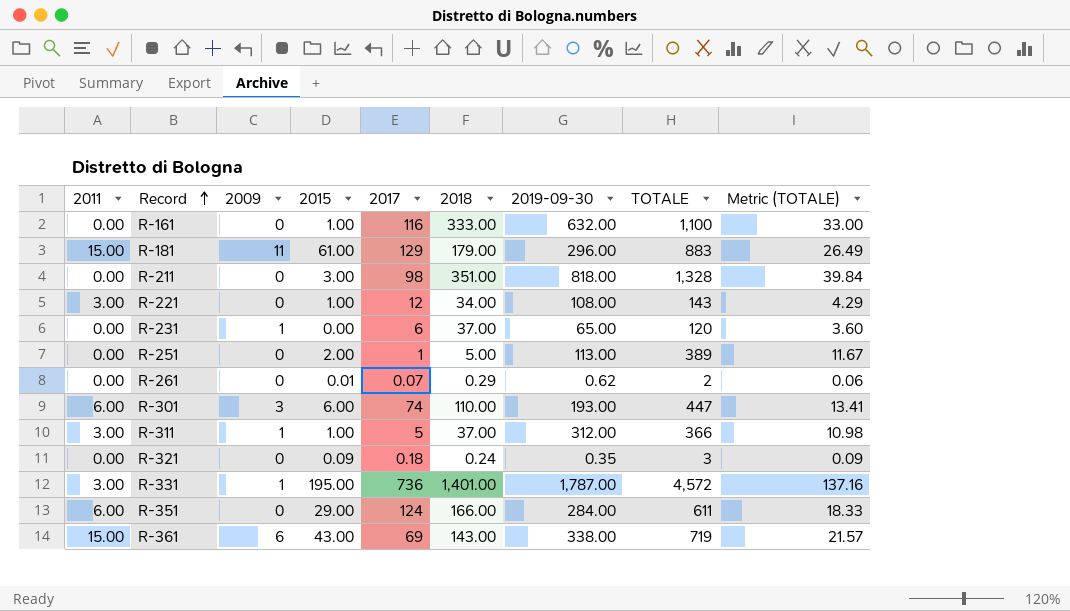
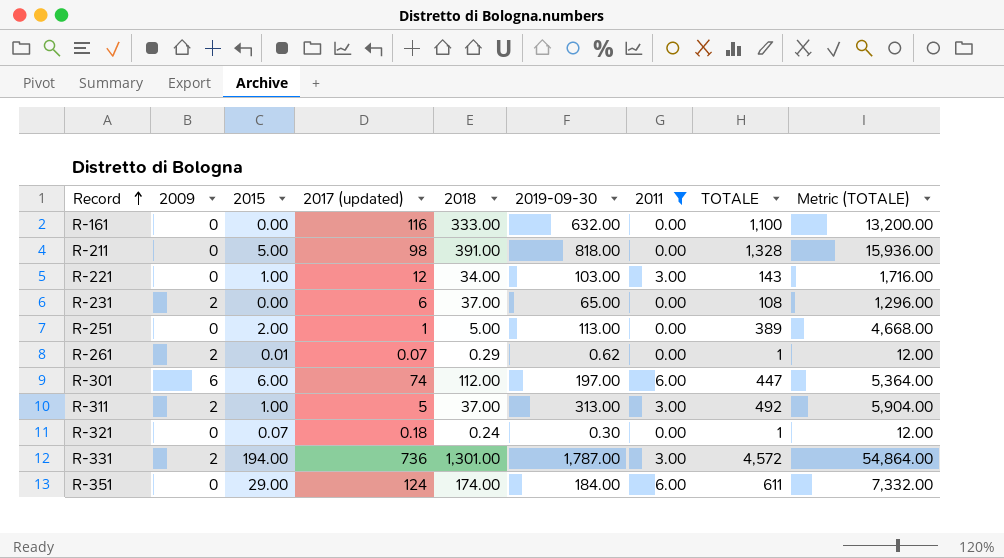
filter: none -> 2011 != 15.00
column name: 2017 -> 2017 (updated)
column 2011 | position: 1 -> 7
column Metric (TOTALE) | formula: [TOTALE] * 0.03 -> [TOTALE] * 12
R-161 | 2015: 1.00 -> 0.00
R-211 | 2015: 3.00 -> 5.00
R-211 | 2018: 351.00 -> 391.00
R-221 | 2019-09-30: 108.00 -> 103.00
R-231 | 2009: 1 -> 2
R-231 | TOTALE: 120 -> 108
R-261 | 2009: 0 -> 2
R-261 | TOTALE: 2 -> 1
R-301 | 2009: 3 -> 6
R-301 | 2018: 110.00 -> 112.00
R-301 | 2019-09-30: 193.00 -> 197.00
R-311 | 2009: 1 -> 2
R-311 | 2019-09-30: 312.00 -> 313.00
R-311 | TOTALE: 366 -> 492
R-321 | 2015: 0.09 -> 0.07
R-321 | 2019-09-30: 0.35 -> 0.30
R-321 | TOTALE: 3 -> 1
R-331 | 2009: 1 -> 2
R-331 | 2015: 195.00 -> 194.00
R-331 | 2018: 1,401.00 -> 1,301.00
R-351 | 2018: 166.00 -> 174.00
R-351 | 2019-09-30: 284.00 -> 184.00

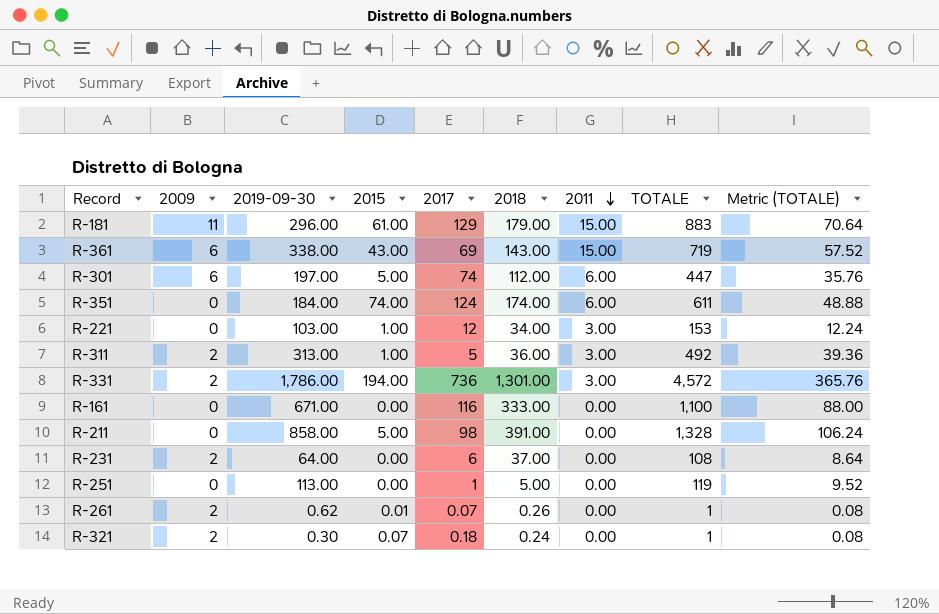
filter: 2011 != 15.00 -> none
row order: Record ascending -> 2011 descending
column 2019-09-30 | position: 6 -> 3
column name: 2017 (updated) -> 2017
column Metric (TOTALE) | formula: [TOTALE] * 12 -> [TOTALE] * 0.08
R-301 | 2015: 6.00 -> 5.00
R-351 | 2015: 29.00 -> 74.00
R-221 | TOTALE: 143 -> 153
R-311 | 2018: 37.00 -> 36.00
R-331 | 2019-09-30: 1,787.00 -> 1,786.00
R-161 | 2019-09-30: 632.00 -> 671.00
R-211 | 2019-09-30: 818.00 -> 858.00
R-231 | 2019-09-30: 65.00 -> 64.00
R-251 | 2015: 2.00 -> 0.00
R-251 | TOTALE: 389 -> 119
R-261 | 2018: 0.29 -> 0.26
R-321 | 2009: 0 -> 2

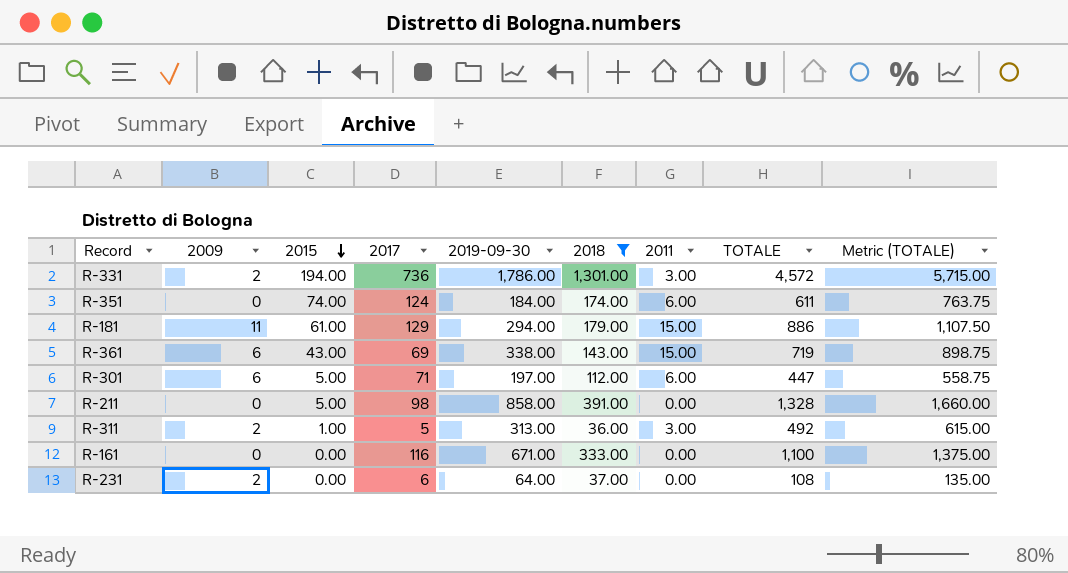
filter: none -> 2018 >= 36.00
row order: 2011 descending -> 2015 descending
column 2019-09-30 | position: 3 -> 5
column Metric (TOTALE) | formula: [TOTALE] * 0.08 -> [TOTALE] * 1.25
R-181 | 2019-09-30: 296.00 -> 294.00
R-181 | TOTALE: 883 -> 886
R-301 | 2017: 74 -> 71

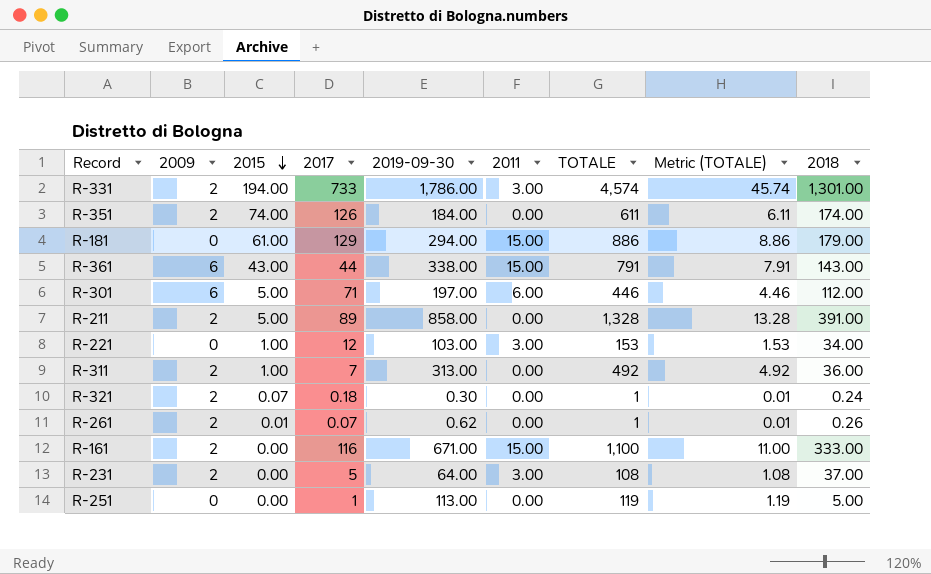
filter: 2018 >= 36.00 -> none
column Metric (TOTALE) | formula: [TOTALE] * 1.25 -> [TOTALE] * 0.01
column 2018 | position: 6 -> 9
R-331 | 2017: 736 -> 733
R-331 | TOTALE: 4,572 -> 4,574
R-351 | 2009: 0 -> 2
R-351 | 2017: 124 -> 126
R-351 | 2011: 6.00 -> 0.00
R-181 | 2009: 11 -> 0
R-361 | 2017: 69 -> 44
R-361 | TOTALE: 719 -> 791
R-301 | TOTALE: 447 -> 446
R-211 | 2009: 0 -> 2
R-211 | 2017: 98 -> 89
R-311 | 2017: 5 -> 7
R-311 | 2011: 3.00 -> 0.00
R-161 | 2009: 0 -> 2
R-161 | 2011: 0.00 -> 15.00
R-231 | 2017: 6 -> 5
R-231 | 2011: 0.00 -> 3.00

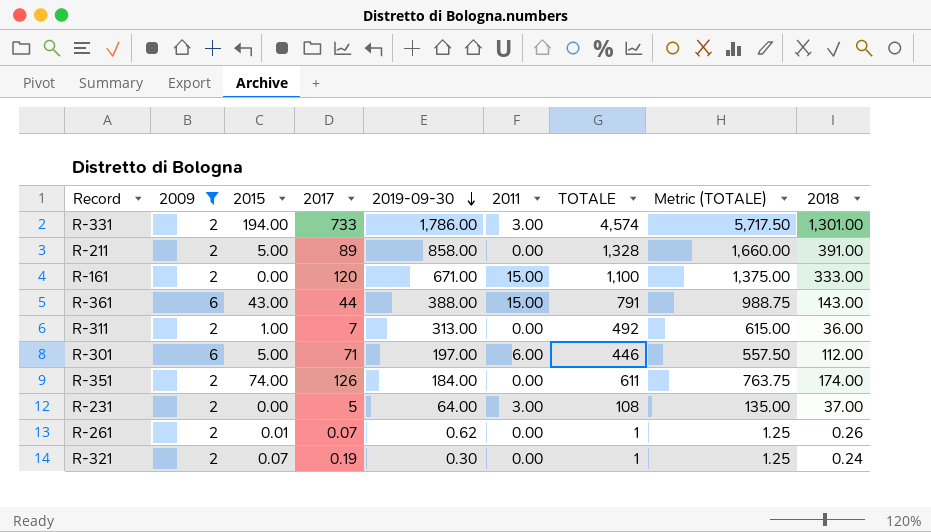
filter: none -> 2009 != 0
row order: 2015 descending -> 2019-09-30 descending
column Metric (TOTALE) | formula: [TOTALE] * 0.01 -> [TOTALE] * 1.25
R-161 | 2017: 116 -> 120
R-361 | 2019-09-30: 338.00 -> 388.00
R-321 | 2017: 0.18 -> 0.19

